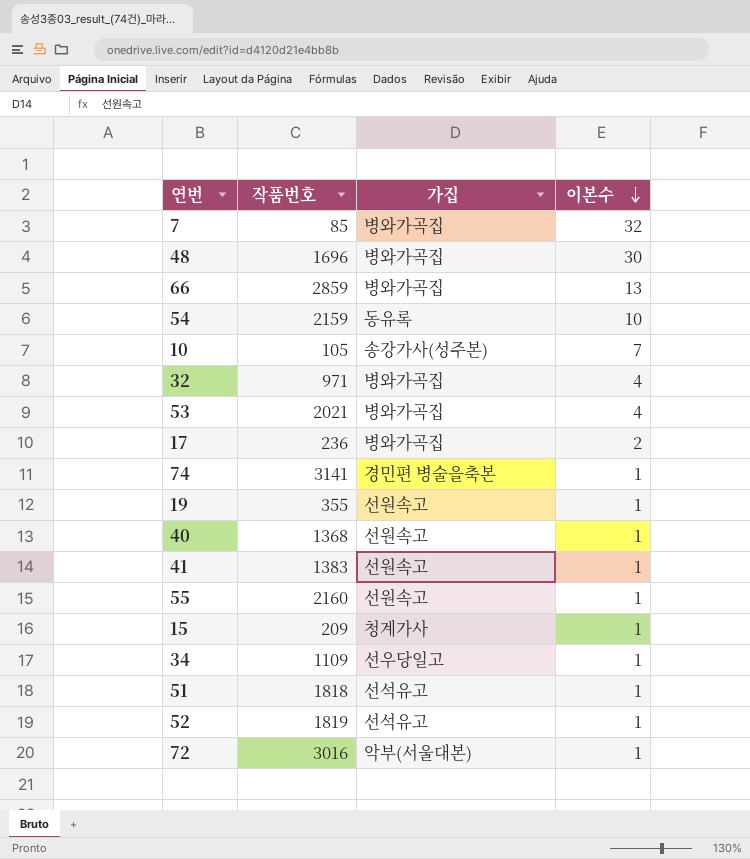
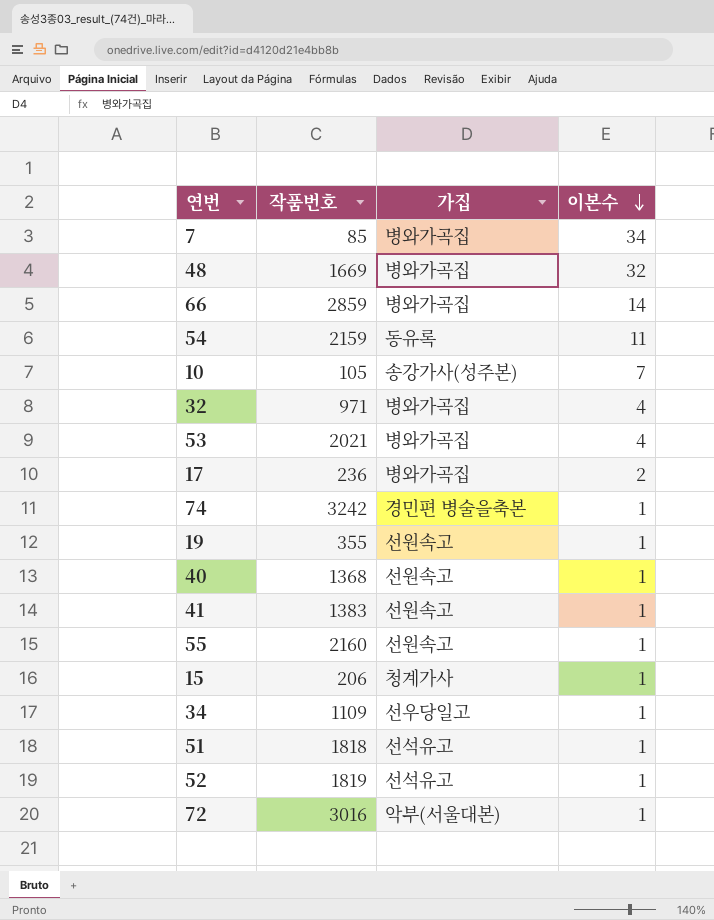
7 | 이본수: 32 -> 34
48 | 작품번호: 1696 -> 1669
48 | 이본수: 30 -> 32
66 | 이본수: 13 -> 14
54 | 이본수: 10 -> 11
74 | 작품번호: 3141 -> 3242
15 | 작품번호: 209 -> 206

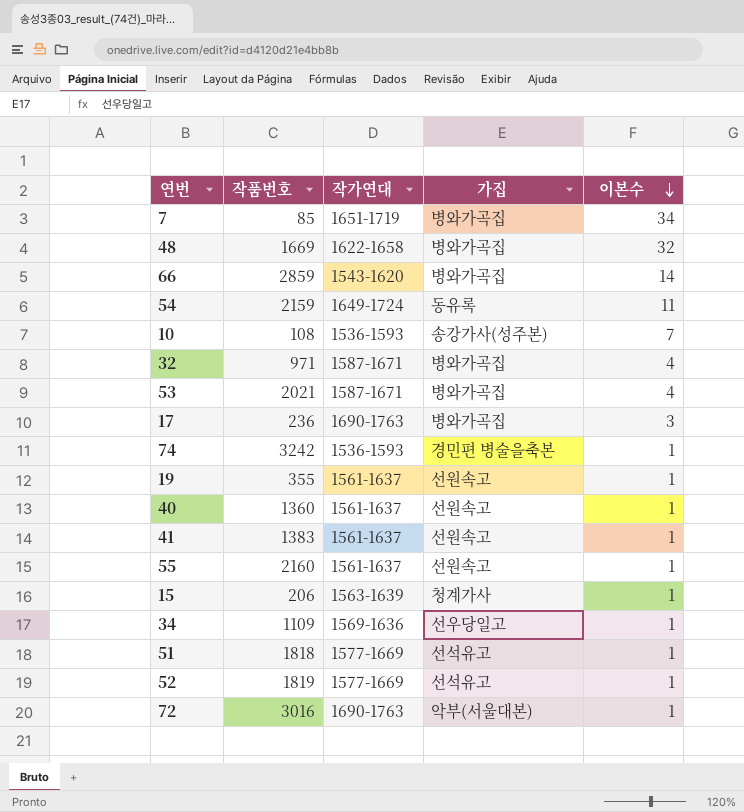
column 작가연대 | position: none -> 3
10 | 작품번호: 105 -> 108
17 | 이본수: 2 -> 3
40 | 작품번호: 1368 -> 1360

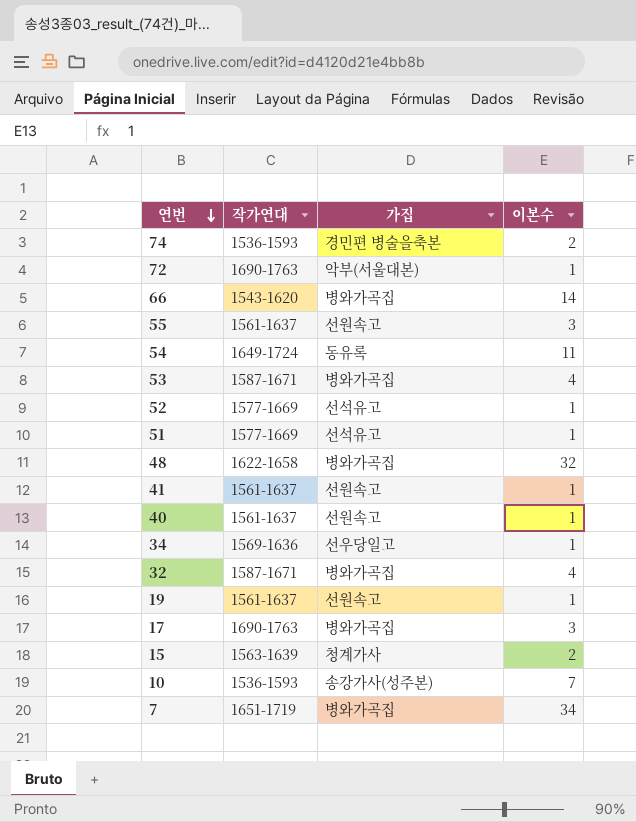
row order: 이본수 descending -> 연번 descending
column 작품번호 | position: 2 -> none
74 | 이본수: 1 -> 2
55 | 이본수: 1 -> 3
15 | 이본수: 1 -> 2

